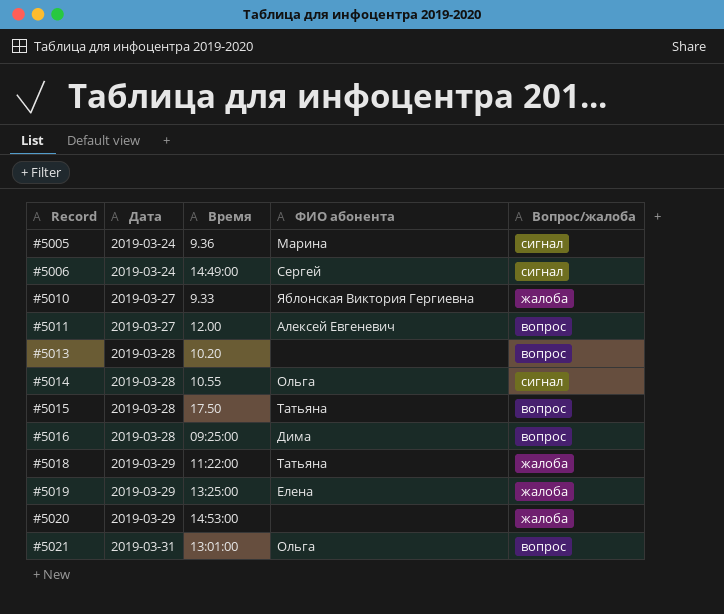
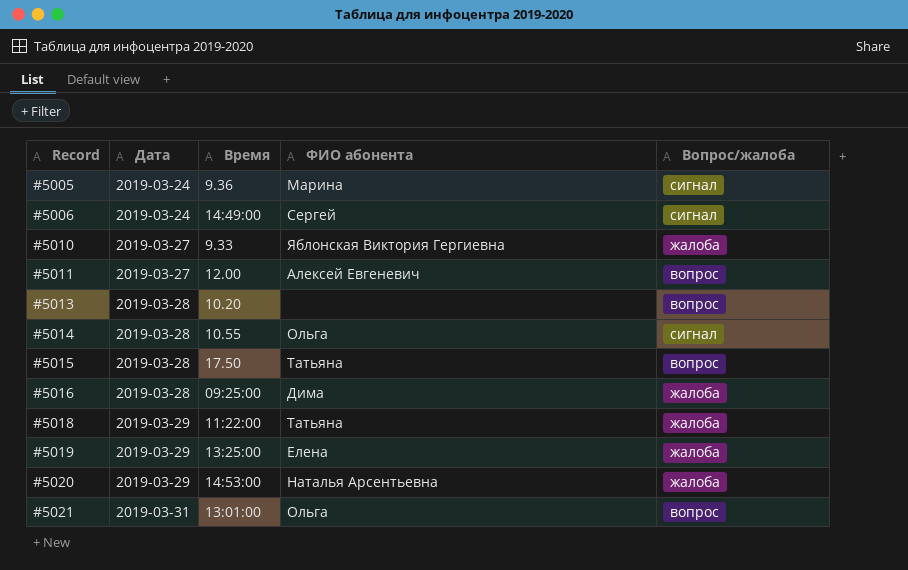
#5016 | Вопрос/жалоба: вопрос -> жалоба
#5020 | ФИО абонента: none -> Наталья Арсентьевна

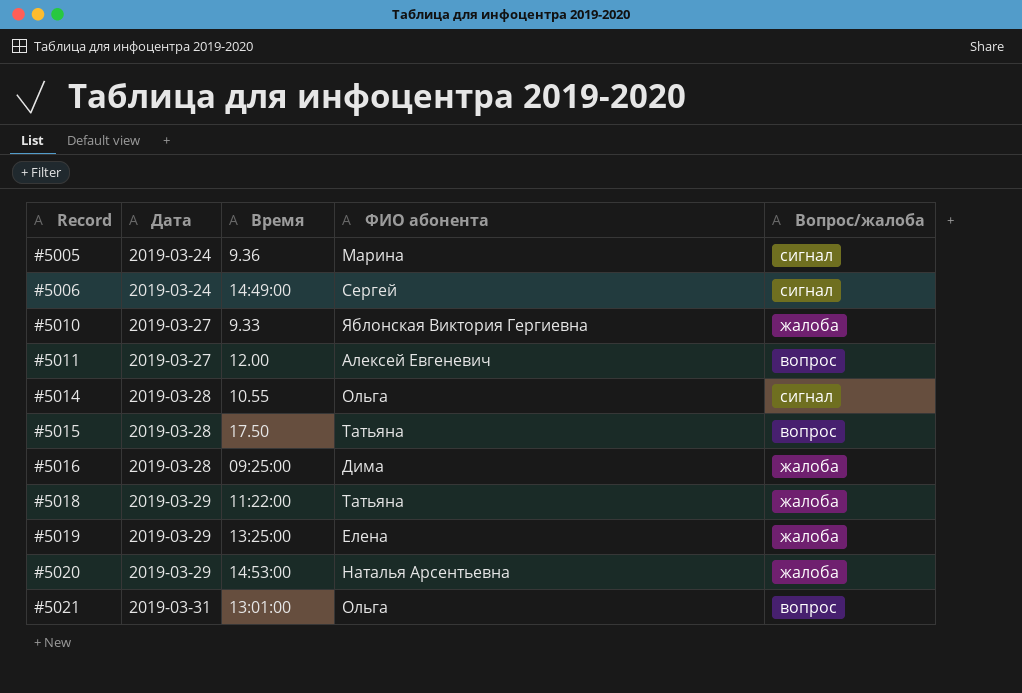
row #5013: 2019-03-28 | 10.20 | none | вопрос -> none

